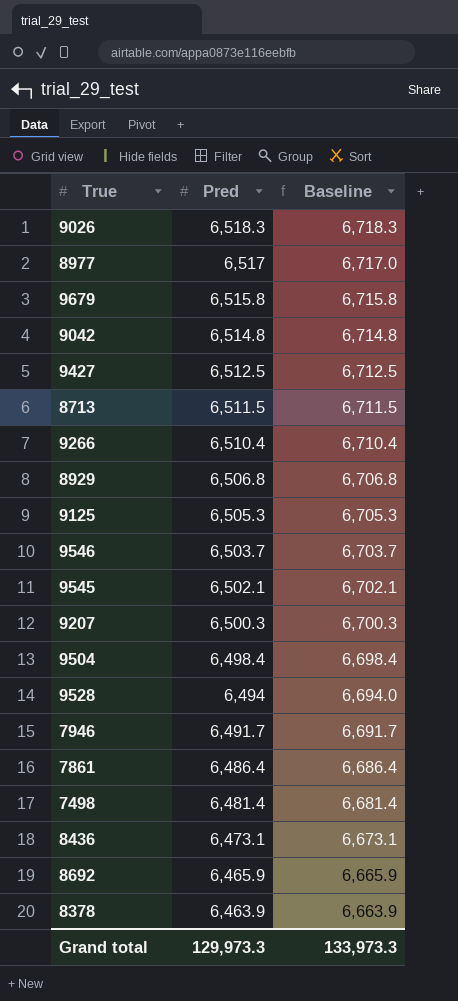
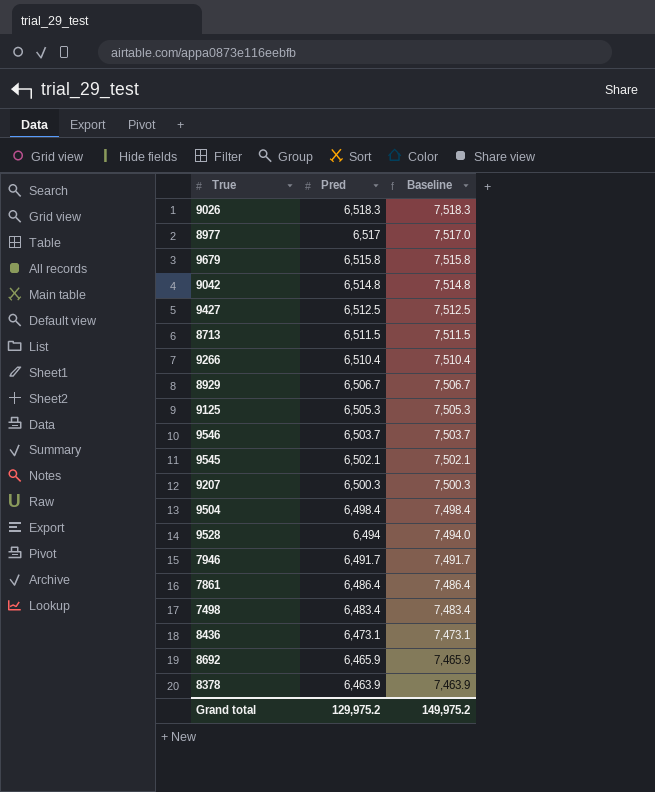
column Baseline | formula: [Pred] + 200 -> [Pred] + 1000
8929 | Pred: 6,506.8 -> 6,506.7
7498 | Pred: 6,481.4 -> 6,483.4
Grand total | Pred: 129,973.3 -> 129,975.2
Grand total | Baseline: 133,973.3 -> 149,975.2

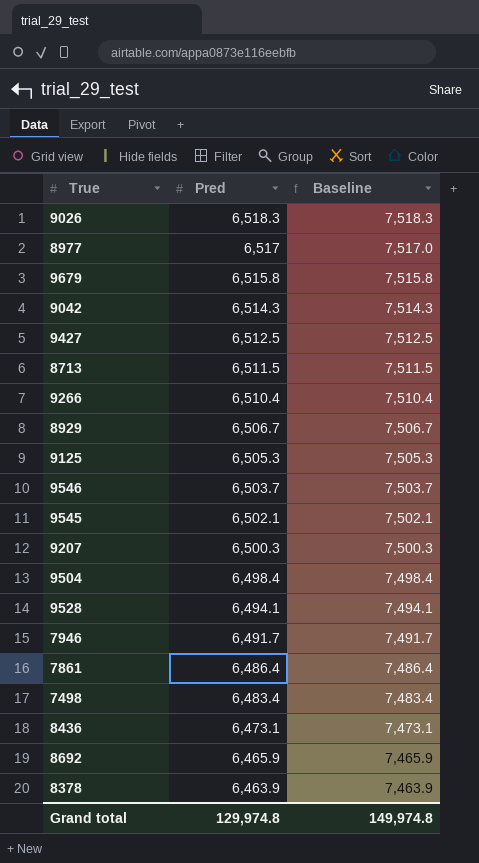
9042 | Pred: 6,514.8 -> 6,514.3
9042 | Baseline: 7,514.8 -> 7,514.3
9528 | Pred: 6,494 -> 6,494.1
9528 | Baseline: 7,494.0 -> 7,494.1
Grand total | Pred: 129,975.2 -> 129,974.8
Grand total | Baseline: 149,975.2 -> 149,974.8

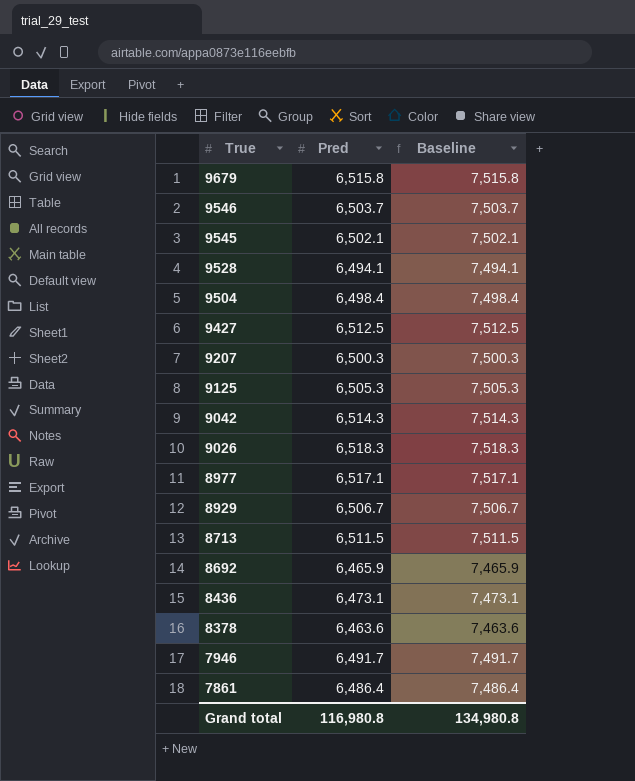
row order: Pred descending -> True descending
row 9266: 6,510.4 | 7,510.4 -> none
row 7498: 6,483.4 | 7,483.4 -> none
8977 | Pred: 6,517 -> 6,517.1
8977 | Baseline: 7,517.0 -> 7,517.1
8378 | Pred: 6,463.9 -> 6,463.6
8378 | Baseline: 7,463.9 -> 7,463.6
Grand total | Pred: 129,974.8 -> 116,980.8
Grand total | Baseline: 149,974.8 -> 134,980.8

